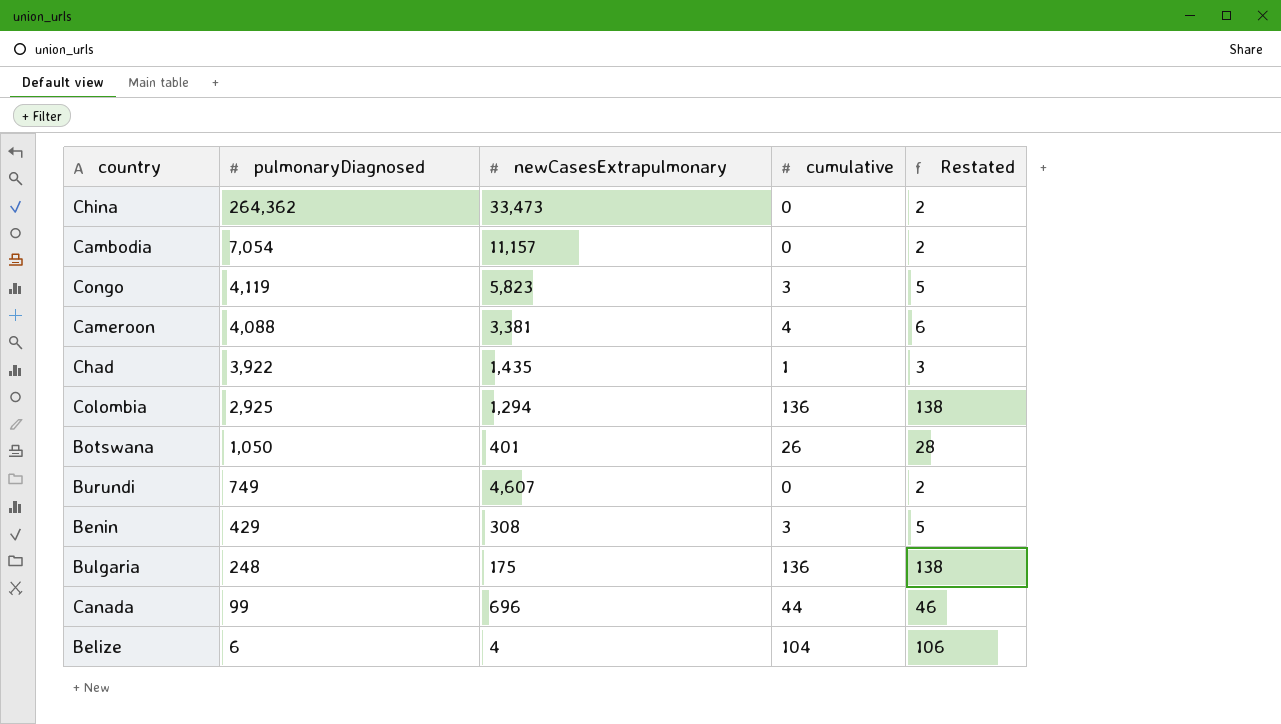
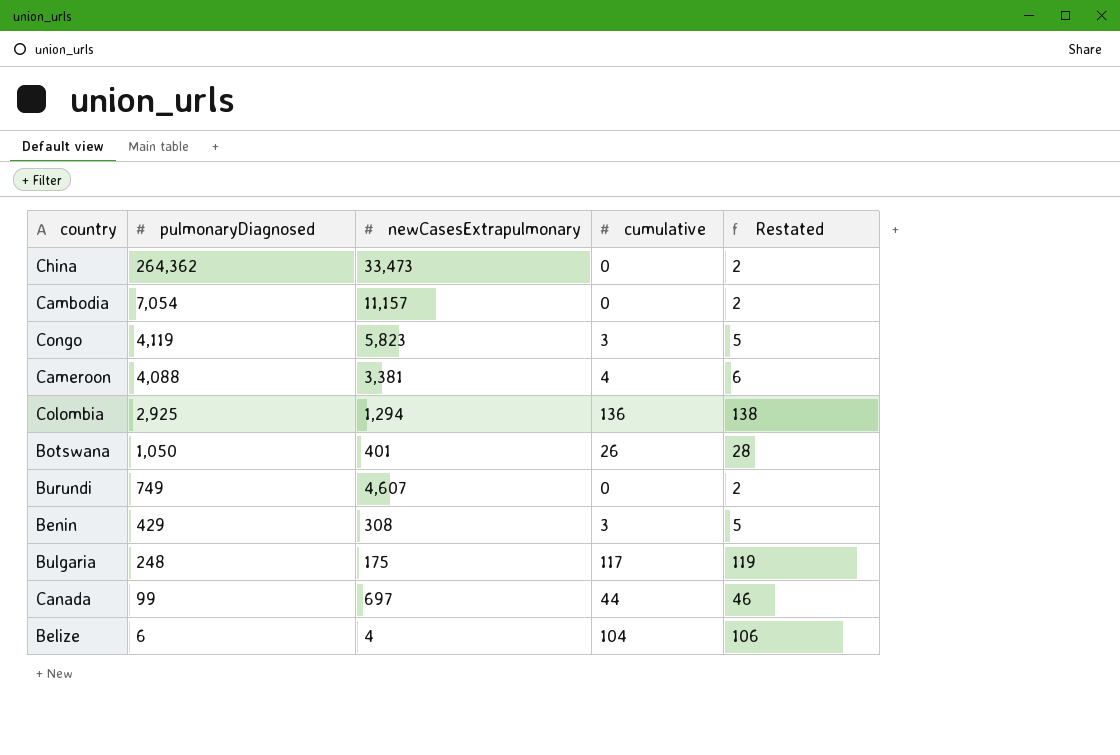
row Chad: 3,922 | 1,435 | 1 | 3 -> none
Bulgaria | cumulative: 136 -> 117
Bulgaria | Restated: 138 -> 119
Canada | newCasesExtrapulmonary: 696 -> 697

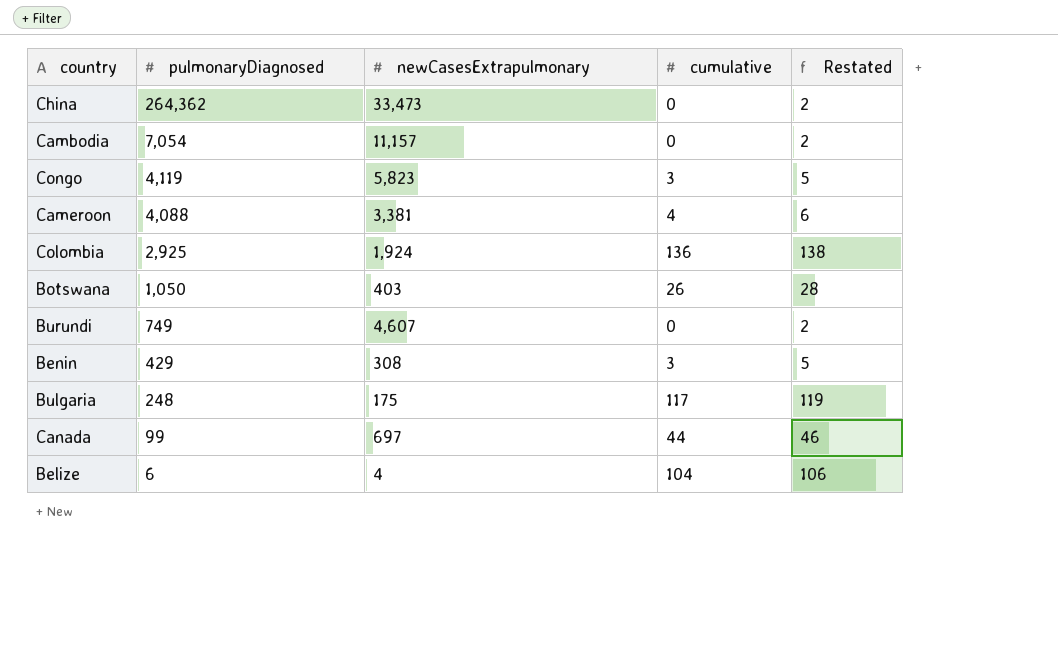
Colombia | newCasesExtrapulmonary: 1,294 -> 1,924
Botswana | newCasesExtrapulmonary: 401 -> 403

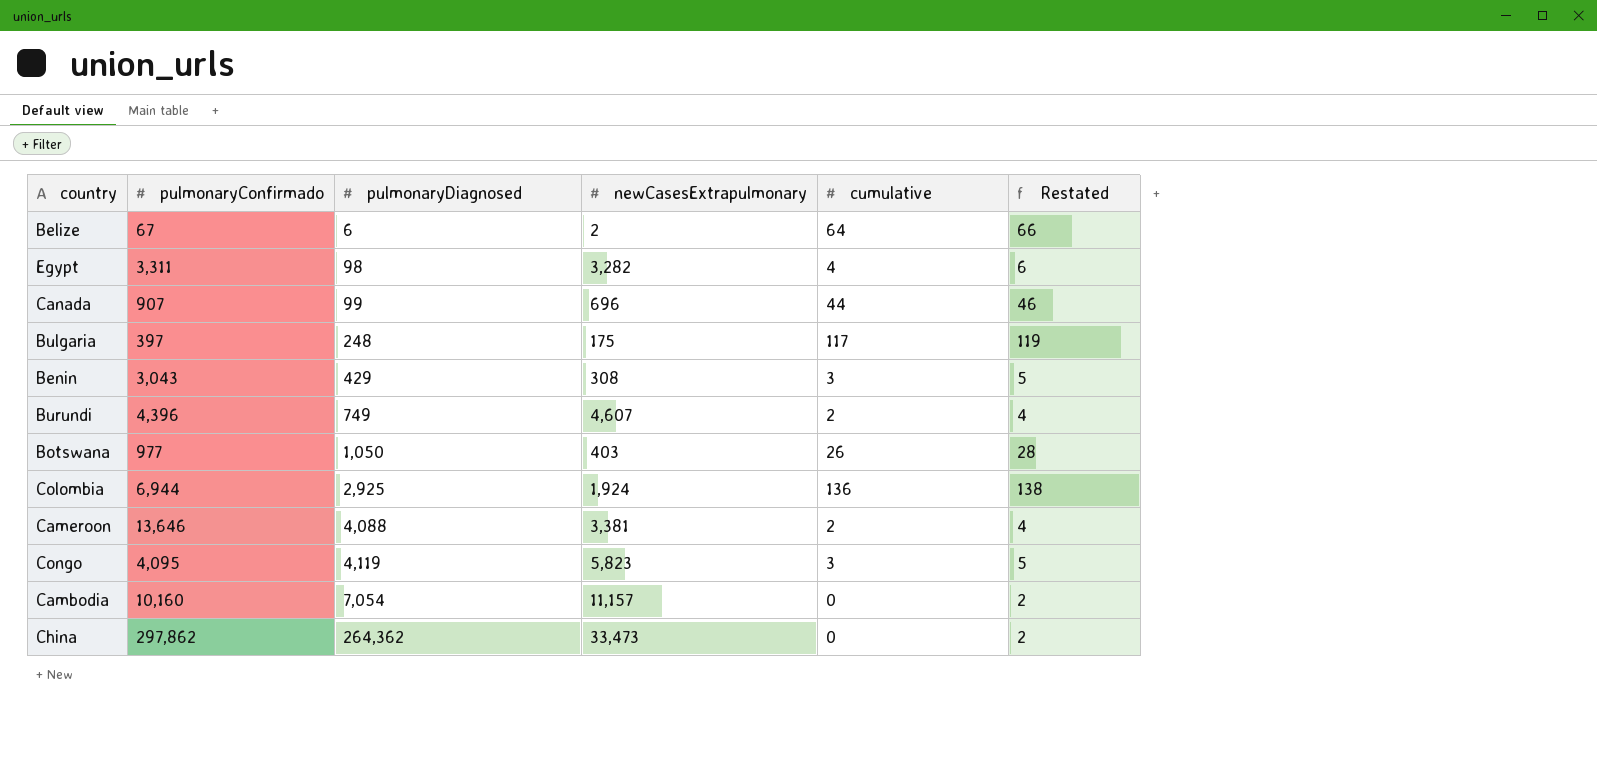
row order: pulmonaryDiagnosed descending -> pulmonaryDiagnosed ascending
column pulmonaryConfirmado | position: none -> 2
Belize | newCasesExtrapulmonary: 4 -> 2
Belize | cumulative: 104 -> 64
Belize | Restated: 106 -> 66
row Egypt: none -> 3,311 | 98 | 3,282 | 4 | 6
Canada | newCasesExtrapulmonary: 697 -> 696
Burundi | cumulative: 0 -> 2
Burundi | Restated: 2 -> 4
Cameroon | cumulative: 4 -> 2
Cameroon | Restated: 6 -> 4

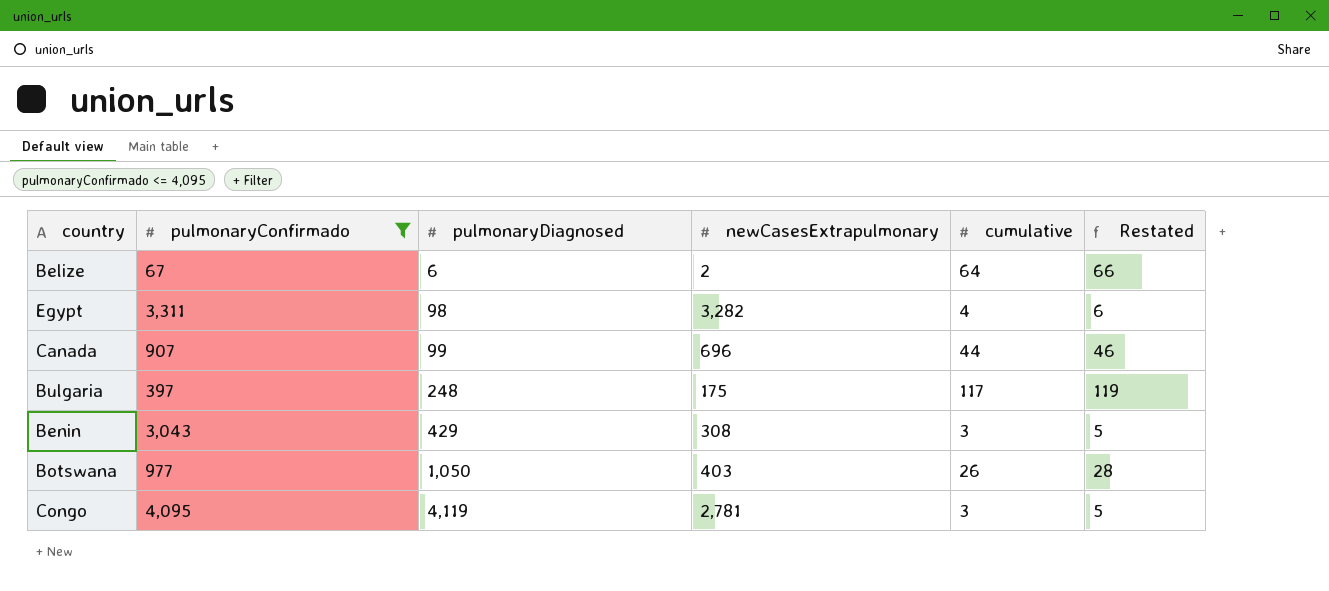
filter: none -> pulmonaryConfirmado <= 4,095
Congo | newCasesExtrapulmonary: 5,823 -> 2,781

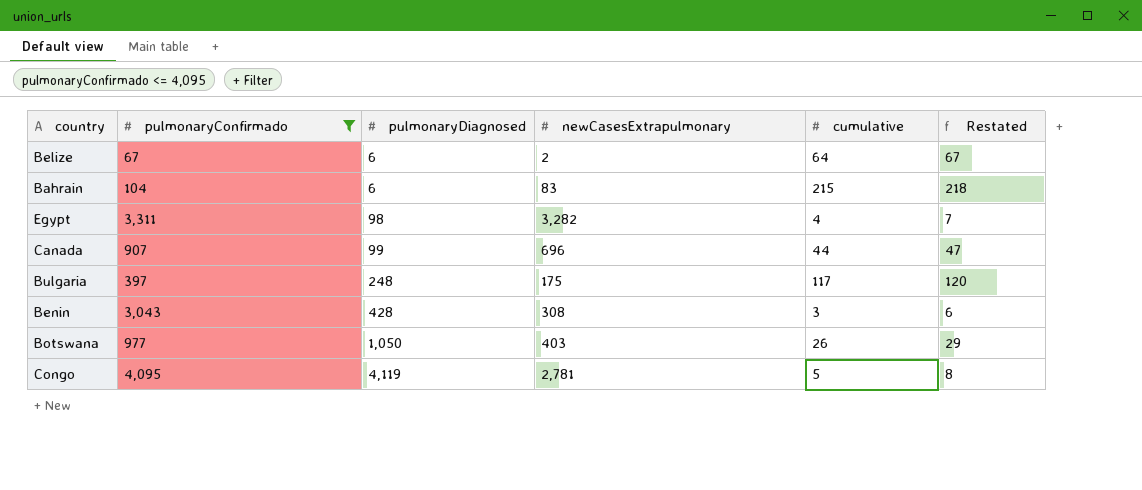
column Restated | formula: [cumulative] + 2 -> [cumulative] + 3
row Bahrain: none -> 104 | 6 | 83 | 215 | 218
Benin | pulmonaryDiagnosed: 429 -> 428
Congo | cumulative: 3 -> 5

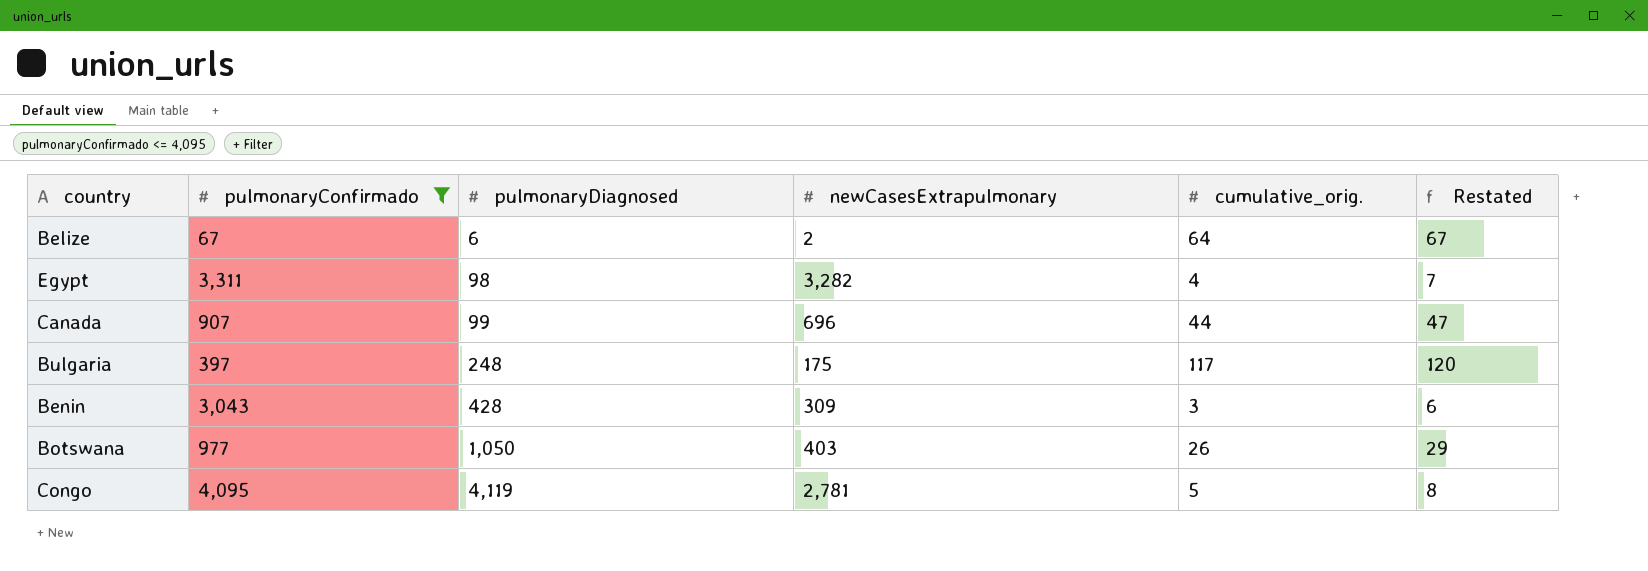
column name: cumulative -> cumulative_orig.
row Bahrain: 104 | 6 | 83 | 215 | 218 -> none
Benin | newCasesExtrapulmonary: 308 -> 309

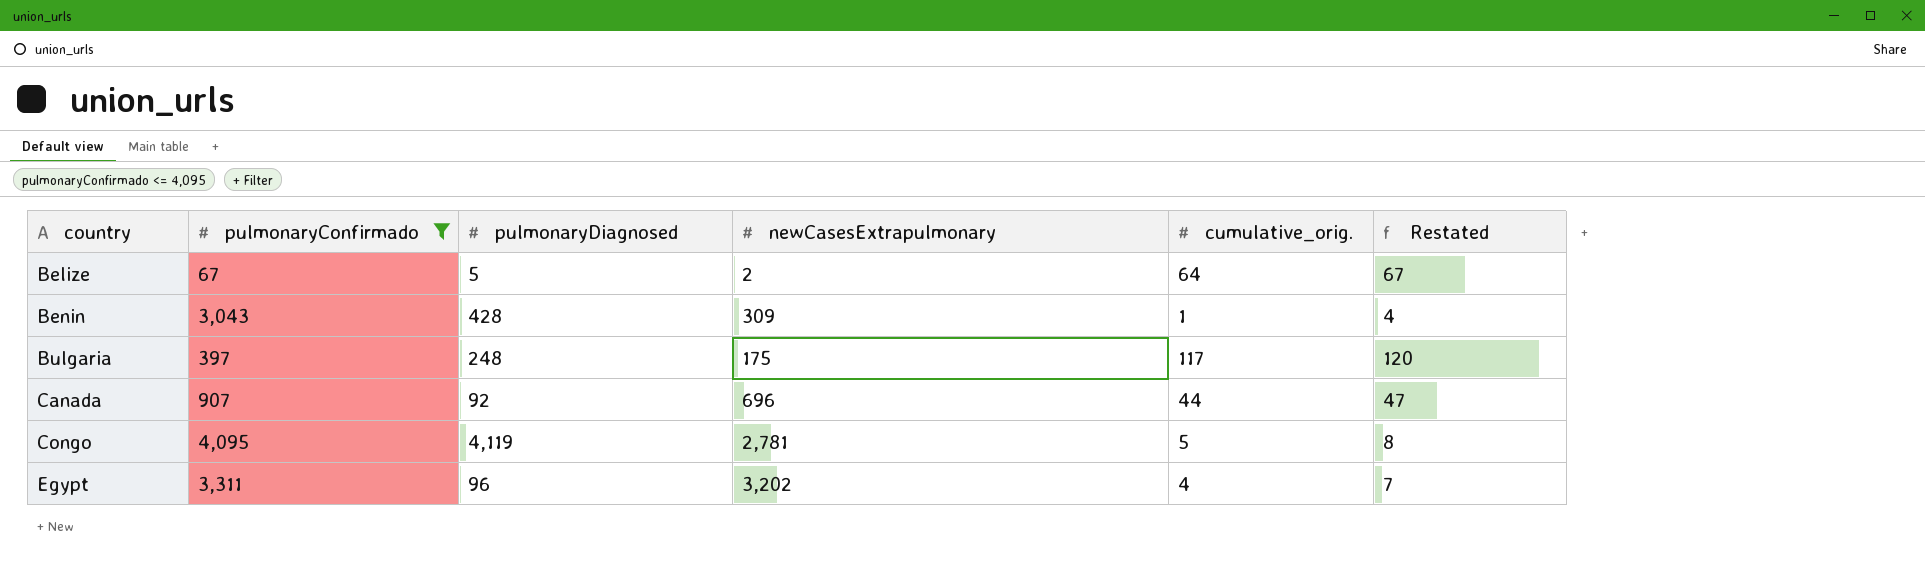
row order: pulmonaryDiagnosed ascending -> country ascending
row Botswana: 977 | 1,050 | 403 | 26 | 29 -> none
Belize | pulmonaryDiagnosed: 6 -> 5
Benin | cumulative_orig.: 3 -> 1
Benin | Restated: 6 -> 4
Canada | pulmonaryDiagnosed: 99 -> 92
Egypt | pulmonaryDiagnosed: 98 -> 96
Egypt | newCasesExtrapulmonary: 3,282 -> 3,202

